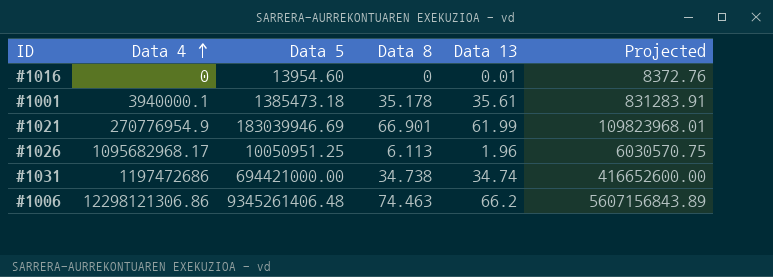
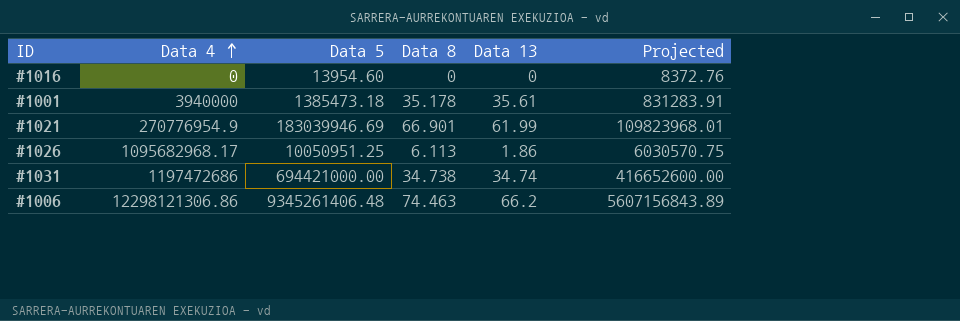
#1016 | Data 13: 0.01 -> 0
#1001 | Data 4: 3940000.1 -> 3940000
#1026 | Data 13: 1.96 -> 1.86

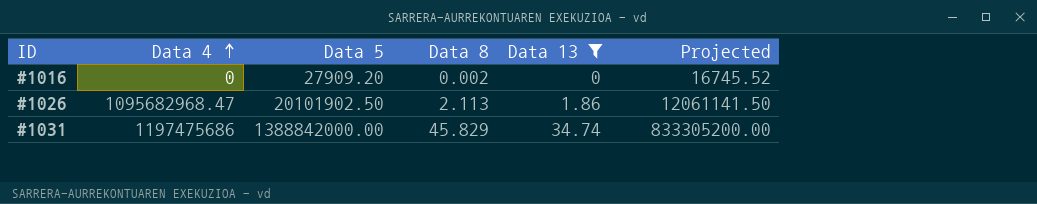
filter: none -> Data 13 <= 34.74
#1016 | Data 5: 13954.60 -> 27909.20
#1016 | Data 8: 0 -> 0.002
#1016 | Projected: 8372.76 -> 16745.52
#1026 | Data 4: 1095682968.17 -> 1095682968.47
#1026 | Data 5: 10050951.25 -> 20101902.50
#1026 | Data 8: 6.113 -> 2.113
#1026 | Projected: 6030570.75 -> 12061141.50
#1031 | Data 4: 1197472686 -> 1197475686
#1031 | Data 5: 694421000.00 -> 1388842000.00
#1031 | Data 8: 34.738 -> 45.829
#1031 | Projected: 416652600.00 -> 833305200.00

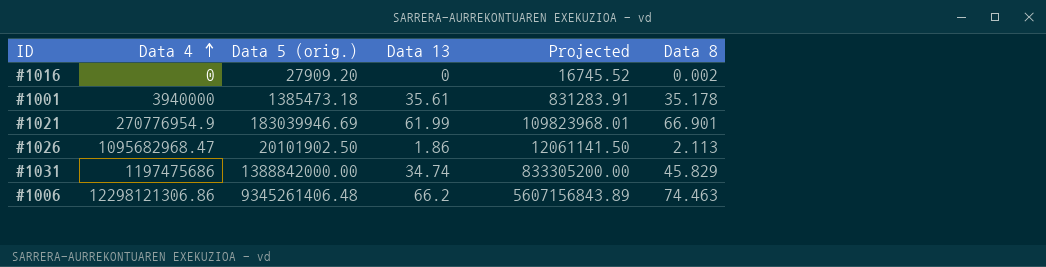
filter: Data 13 <= 34.74 -> none
column name: Data 5 -> Data 5 (orig.)
column Data 8 | position: 4 -> 6

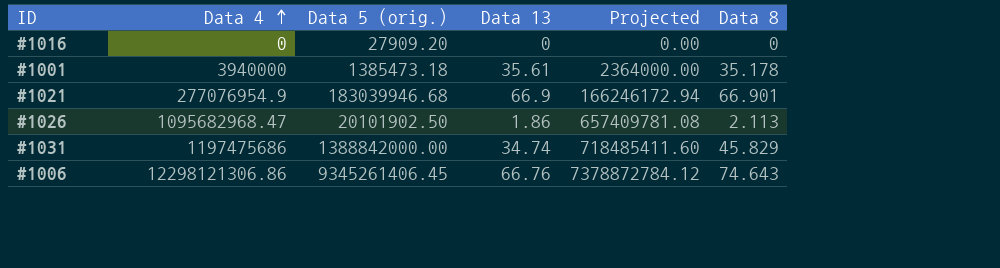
column Projected | formula: [Data 5 (orig.)] * 0.6 -> [Data 4] * 0.6
#1016 | Data 8: 0.002 -> 0
#1021 | Data 4: 270776954.9 -> 277076954.9
#1021 | Data 5 (orig.): 183039946.69 -> 183039946.68
#1021 | Data 13: 61.99 -> 66.9
#1006 | Data 5 (orig.): 9345261406.48 -> 9345261406.45
#1006 | Data 13: 66.2 -> 66.76
#1006 | Data 8: 74.463 -> 74.643

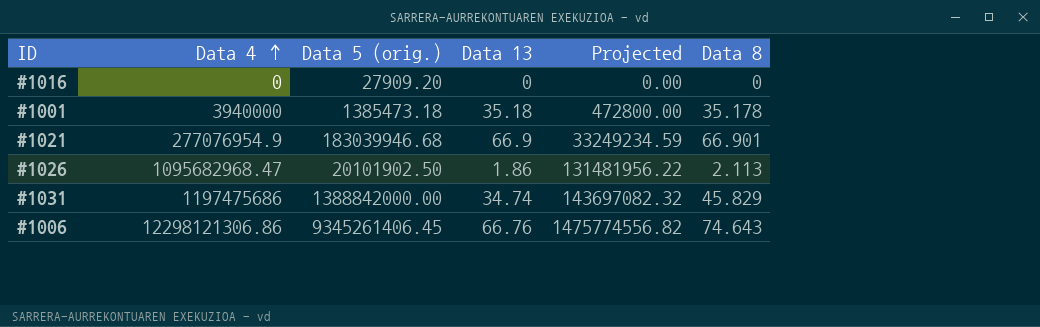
column Projected | formula: [Data 4] * 0.6 -> [Data 4] * 0.12
#1001 | Data 13: 35.61 -> 35.18

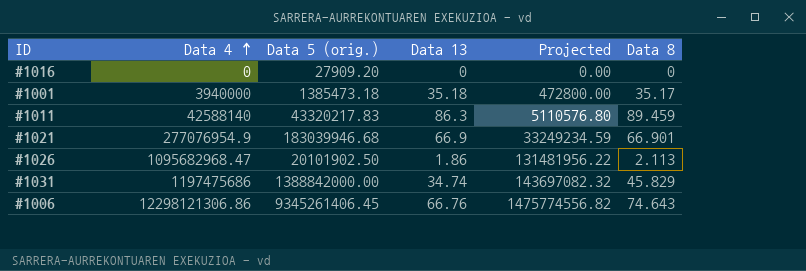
#1001 | Data 8: 35.178 -> 35.17
row #1011: none -> 42588140 | 43320217.83 | 86.3 | 5110576.80 | 89.459

